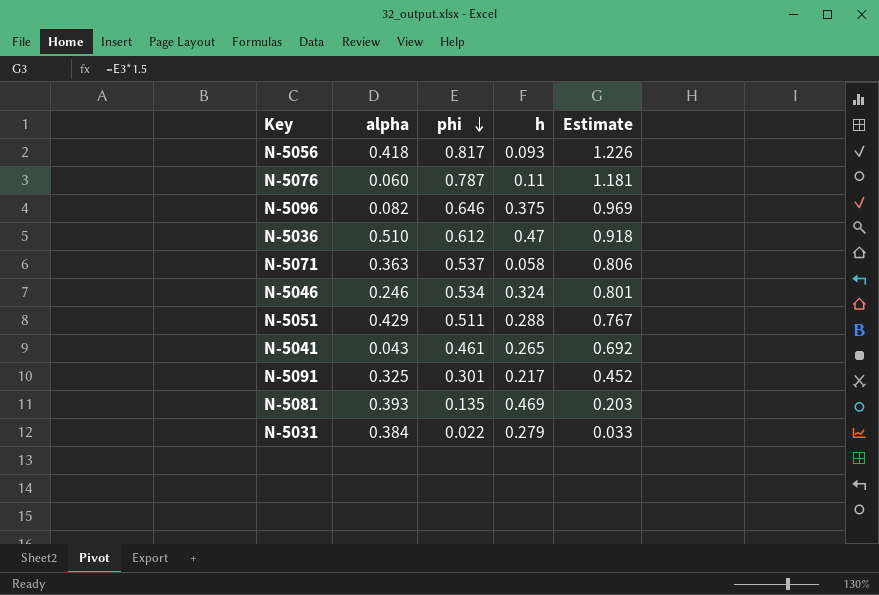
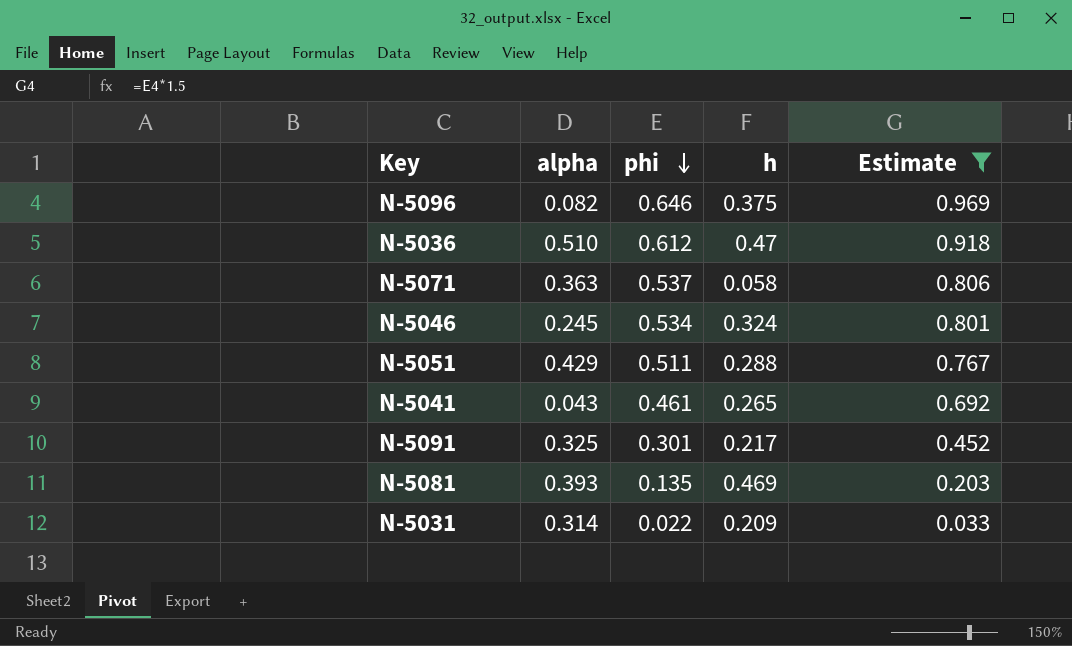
filter: none -> Estimate <= 0.969
N-5046 | alpha: 0.246 -> 0.245
N-5031 | alpha: 0.384 -> 0.314
N-5031 | h: 0.279 -> 0.209

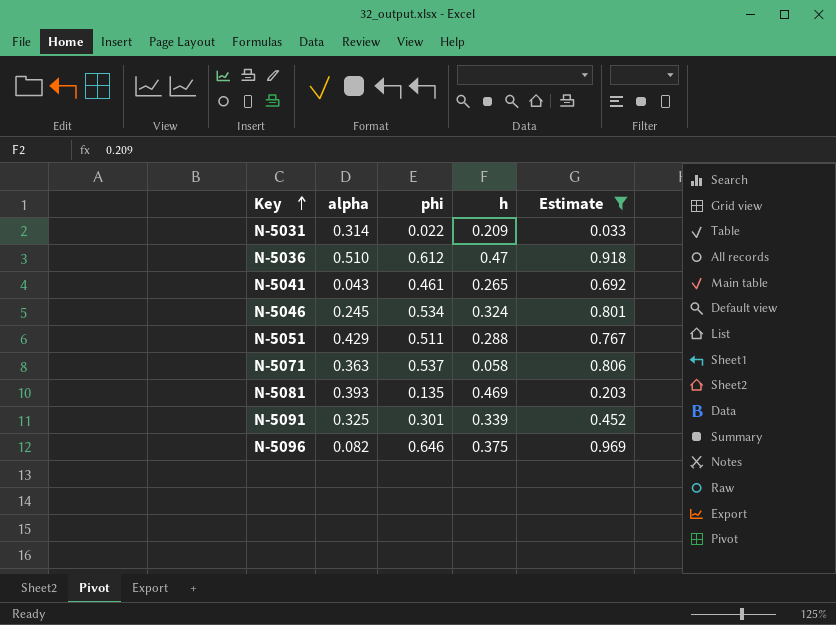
row order: phi descending -> Key ascending
N-5091 | h: 0.217 -> 0.339

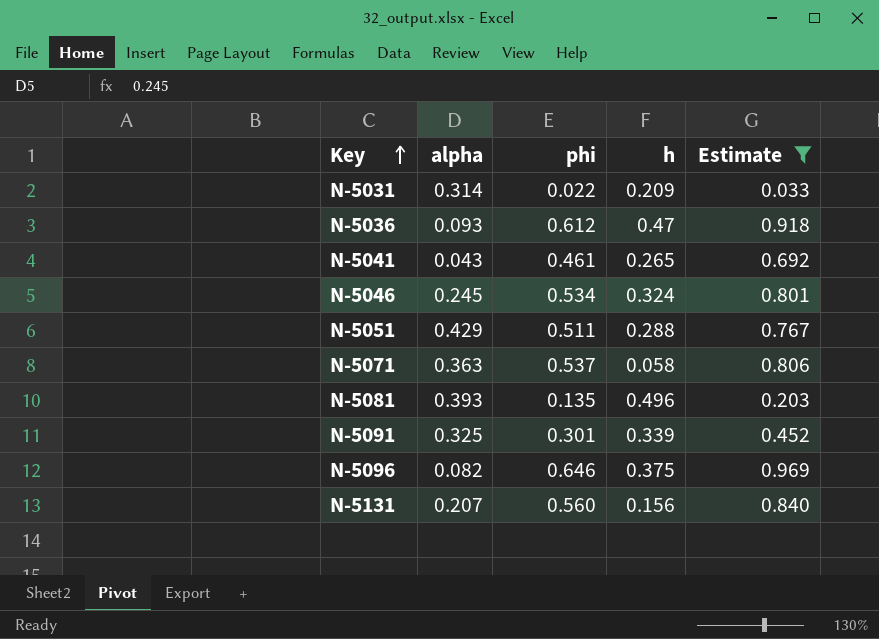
N-5036 | alpha: 0.510 -> 0.093
N-5081 | h: 0.469 -> 0.496
row N-5131: none -> 0.207 | 0.560 | 0.156 | 0.840

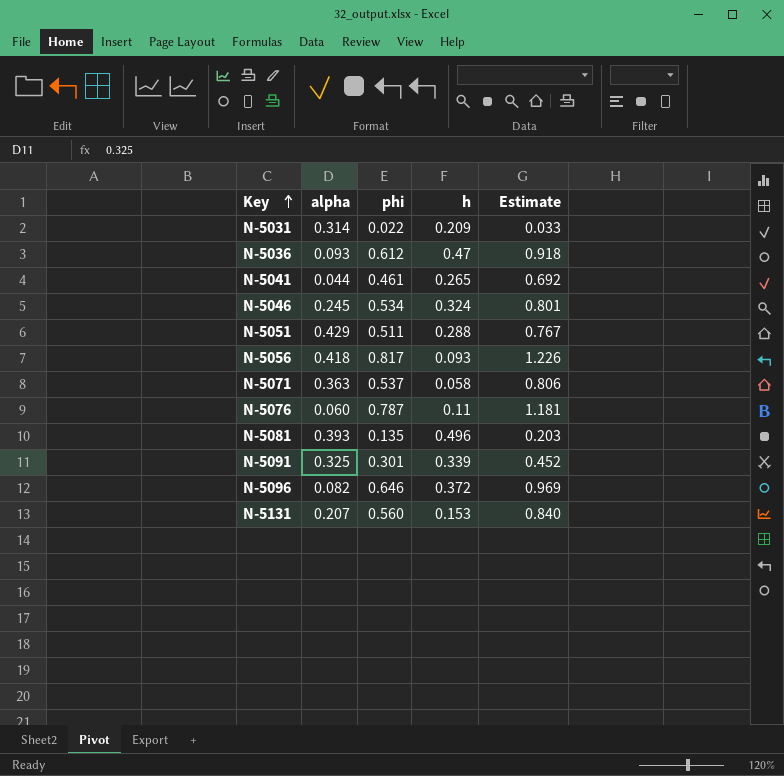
filter: Estimate <= 0.969 -> none
N-5041 | alpha: 0.043 -> 0.044
N-5096 | h: 0.375 -> 0.372
N-5131 | h: 0.156 -> 0.153

